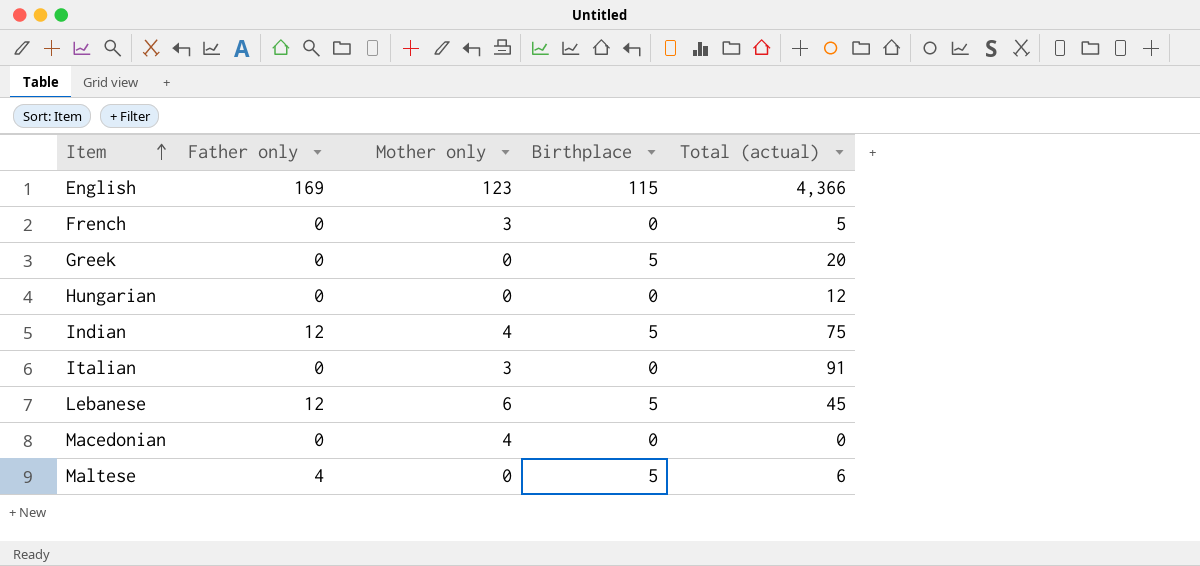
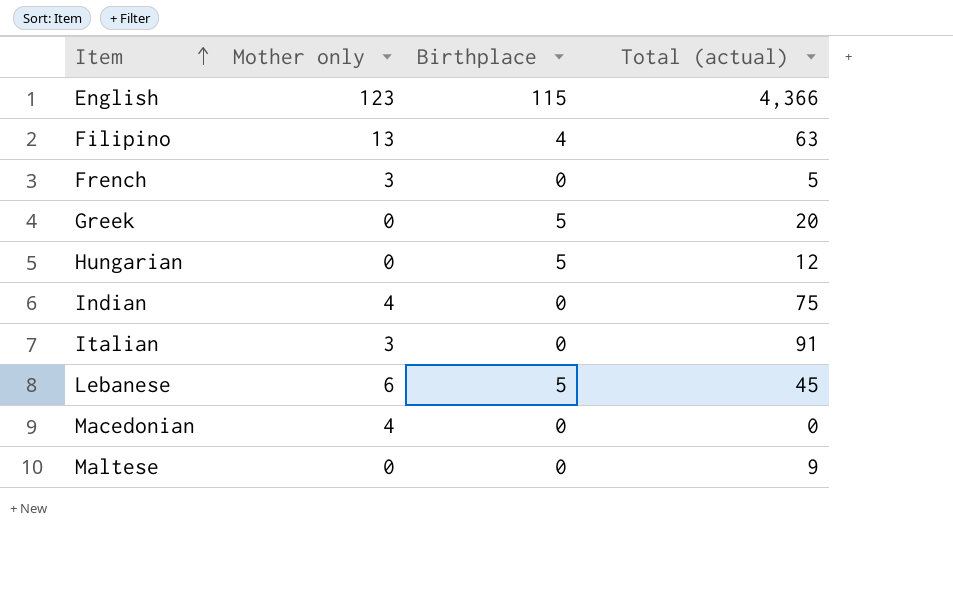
column Father only | position: 2 -> none
row Filipino: none -> 13 | 4 | 63
Hungarian | Birthplace: 0 -> 5
Indian | Birthplace: 5 -> 0
Maltese | Birthplace: 5 -> 0
Maltese | Total (actual): 6 -> 9

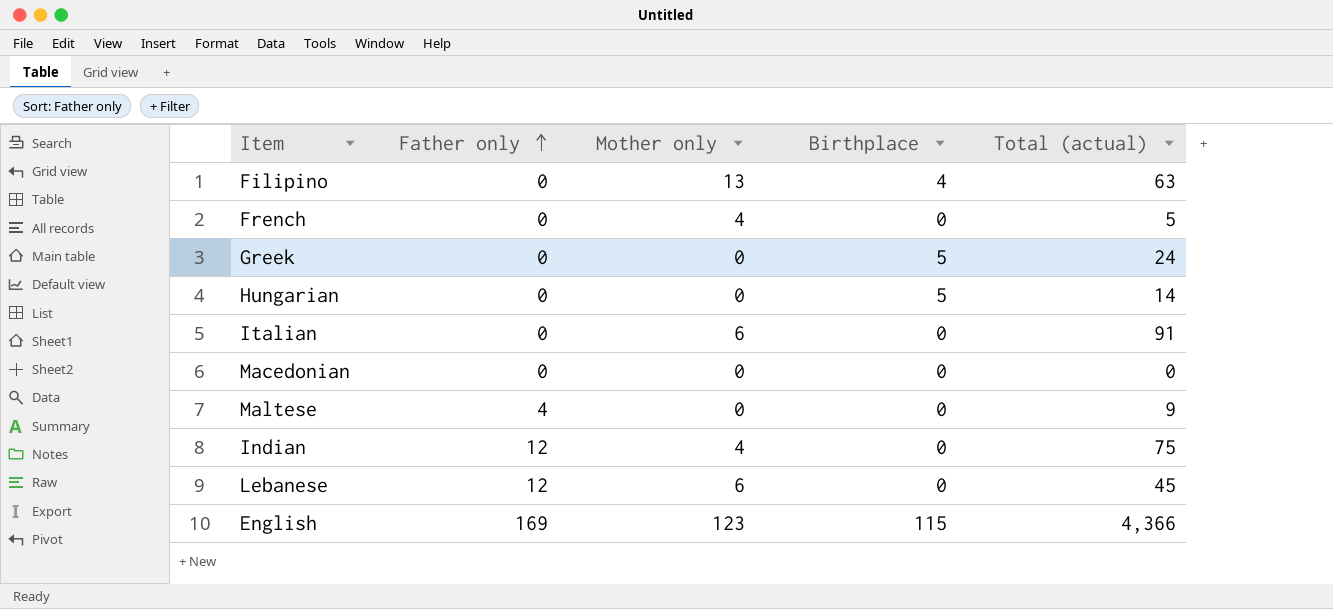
row order: Item ascending -> Father only ascending
column Father only | position: none -> 2
French | Mother only: 3 -> 4
Greek | Total (actual): 20 -> 24
Hungarian | Total (actual): 12 -> 14
Italian | Mother only: 3 -> 6
Macedonian | Mother only: 4 -> 0
Lebanese | Birthplace: 5 -> 0

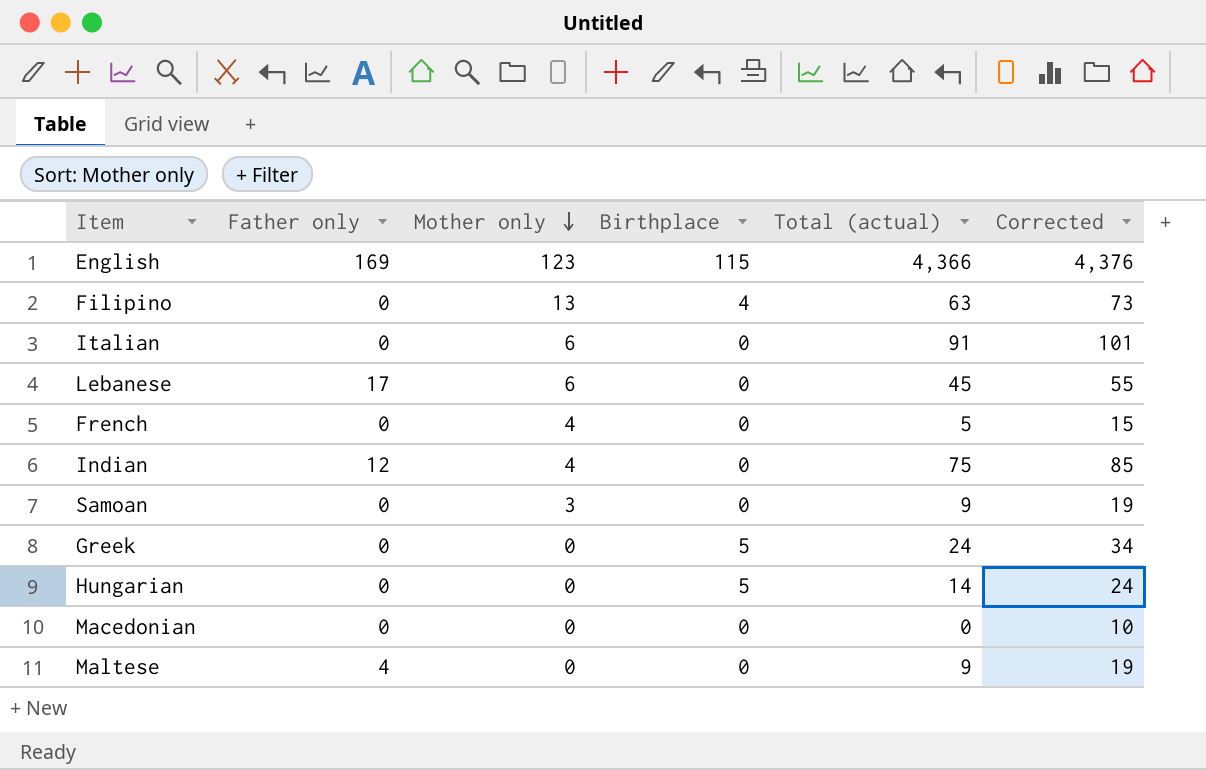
row order: Father only ascending -> Mother only descending
column Corrected | formula: none -> [Total (actual)] + 10
Lebanese | Father only: 12 -> 17
row Samoan: none -> 0 | 3 | 0 | 9 | 19

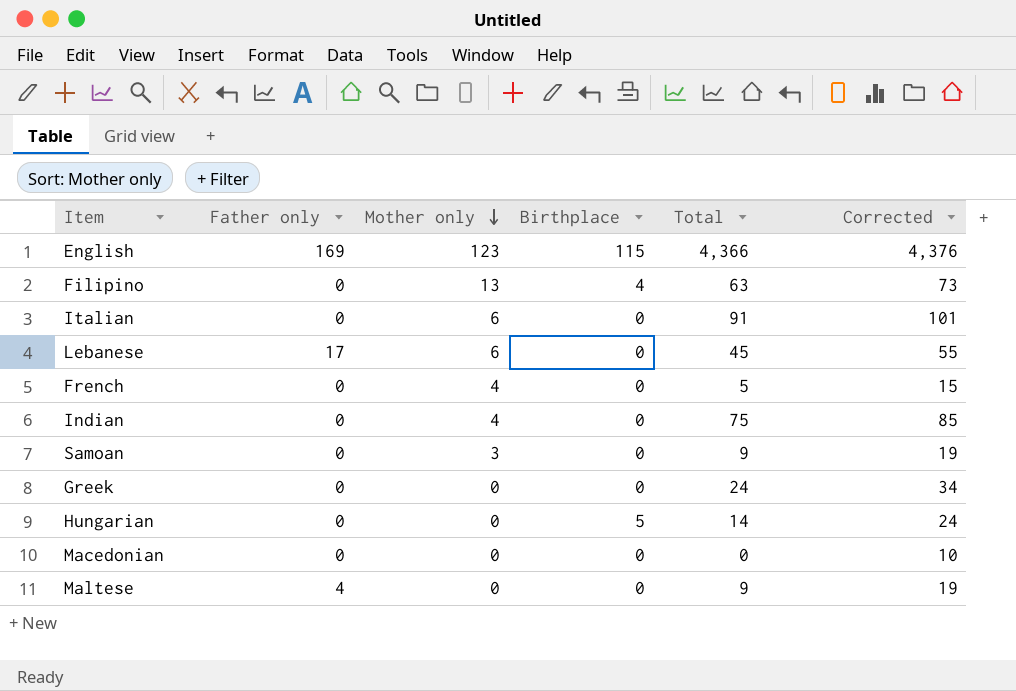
column name: Total (actual) -> Total
Indian | Father only: 12 -> 0
Greek | Birthplace: 5 -> 0

